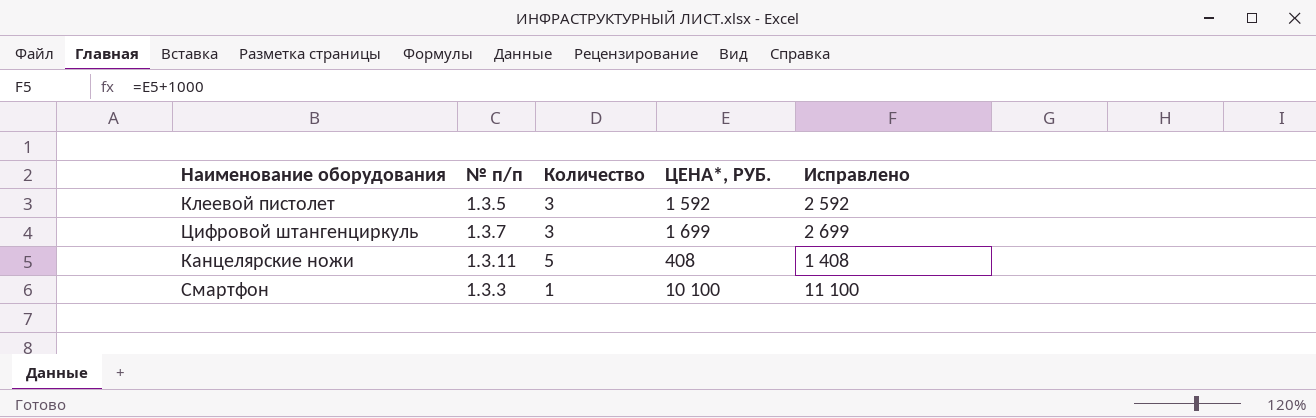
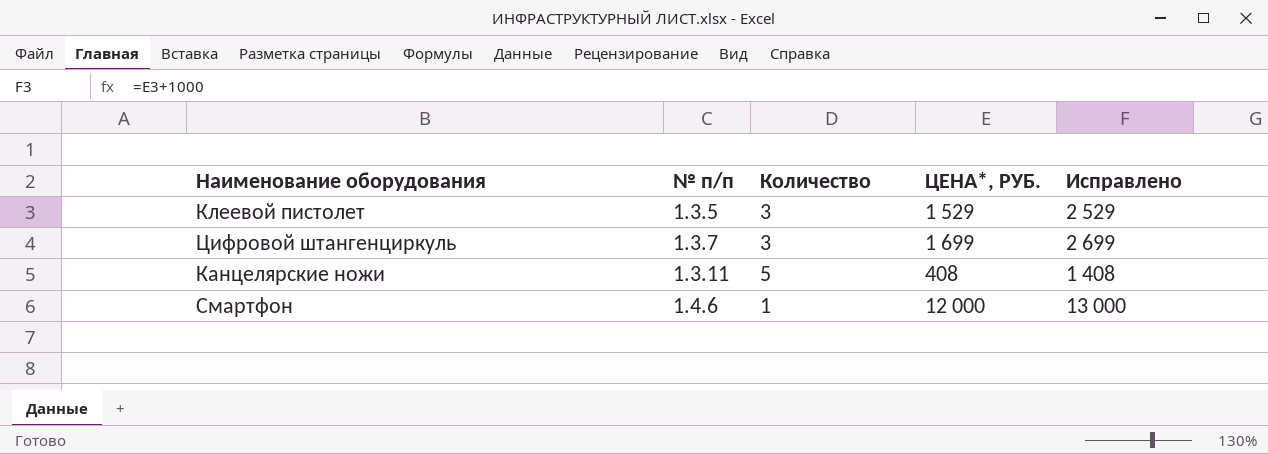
Клеевой пистолет | ЦЕНА*, РУБ.: 1 592 -> 1 529
Клеевой пистолет | Исправлено: 2 592 -> 2 529
Смартфон | № п/п: 1.3.3 -> 1.4.6
Смартфон | ЦЕНА*, РУБ.: 10 100 -> 12 000
Смартфон | Исправлено: 11 100 -> 13 000

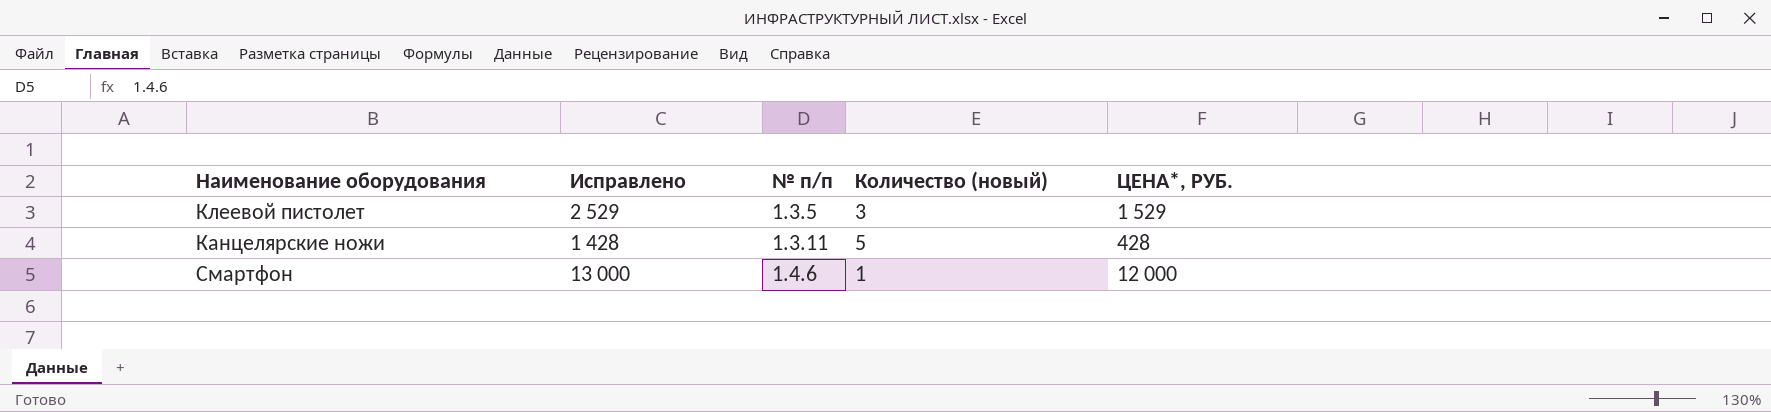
column Исправлено | position: 5 -> 2
column name: Количество -> Количество (новый)
row Цифровой штангенциркуль: 1.3.7 | 3 | 1 699 | 2 699 -> none
Канцелярские ножи | Исправлено: 1 408 -> 1 428
Канцелярские ножи | ЦЕНА*, РУБ.: 408 -> 428

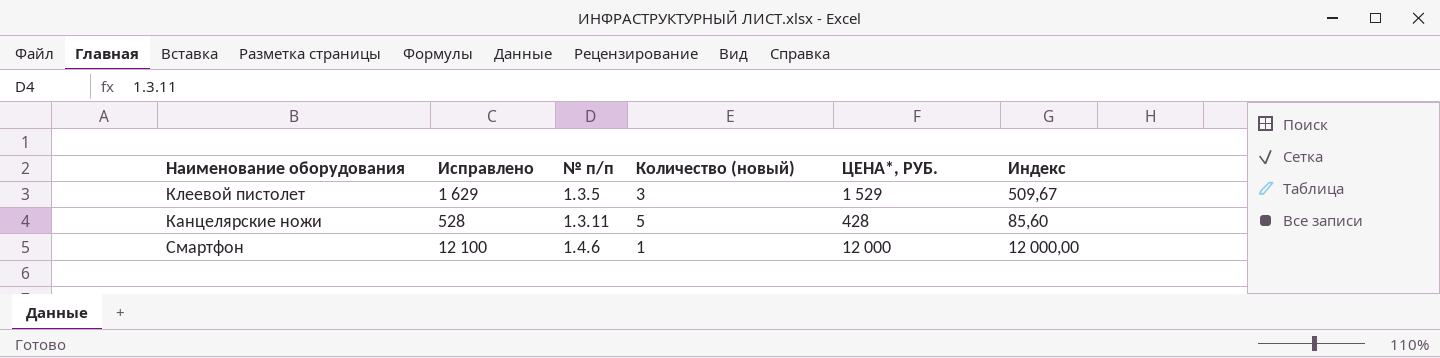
column Исправлено | formula: [ЦЕНА*, РУБ.] + 1000 -> [ЦЕНА*, РУБ.] + 100
column Индекс | formula: none -> [ЦЕНА*, РУБ.] / [Количество (новый)]

